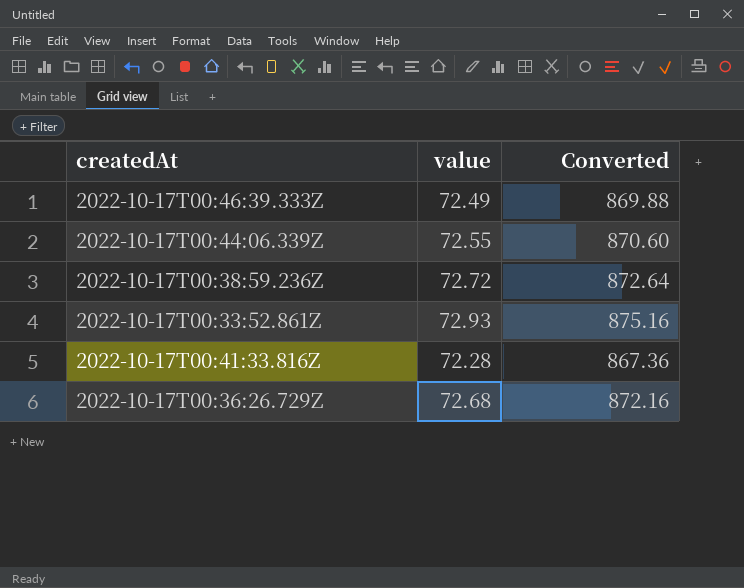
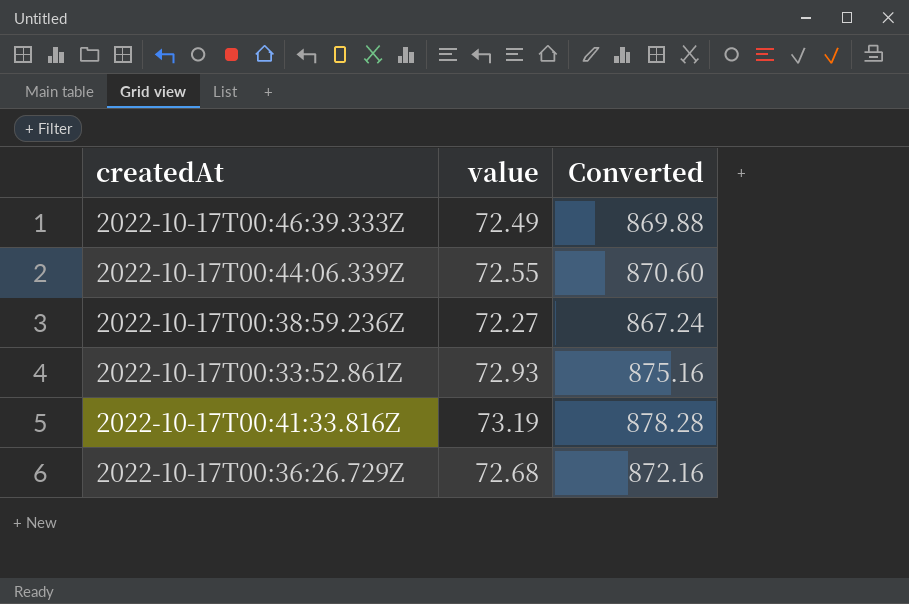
2022-10-17T00:38:59.236Z | value: 72.72 -> 72.27
2022-10-17T00:38:59.236Z | Converted: 872.64 -> 867.24
2022-10-17T00:41:33.816Z | value: 72.28 -> 73.19
2022-10-17T00:41:33.816Z | Converted: 867.36 -> 878.28

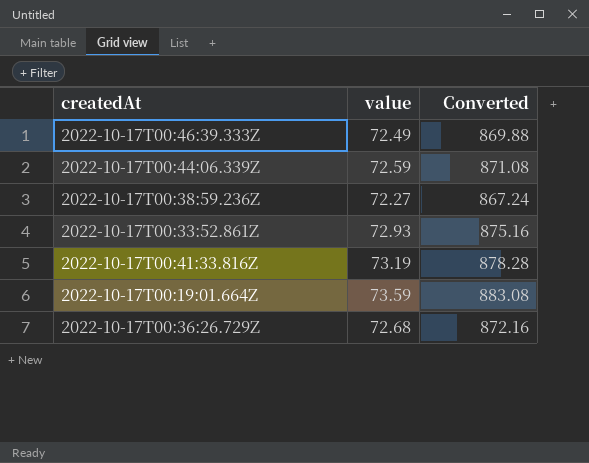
2022-10-17T00:44:06.339Z | value: 72.55 -> 72.59
2022-10-17T00:44:06.339Z | Converted: 870.60 -> 871.08
row 2022-10-17T00:19:01.664Z: none -> 73.59 | 883.08

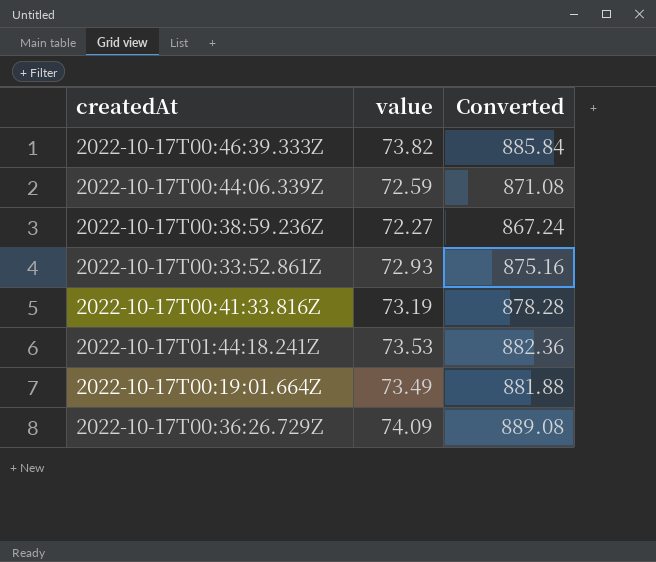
2022-10-17T00:46:39.333Z | value: 72.49 -> 73.82
2022-10-17T00:46:39.333Z | Converted: 869.88 -> 885.84
row 2022-10-17T01:44:18.241Z: none -> 73.53 | 882.36
2022-10-17T00:19:01.664Z | value: 73.59 -> 73.49
2022-10-17T00:19:01.664Z | Converted: 883.08 -> 881.88
2022-10-17T00:36:26.729Z | value: 72.68 -> 74.09
2022-10-17T00:36:26.729Z | Converted: 872.16 -> 889.08

